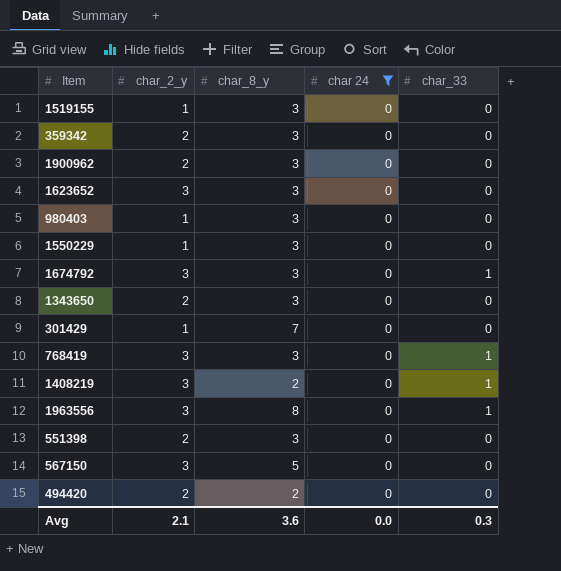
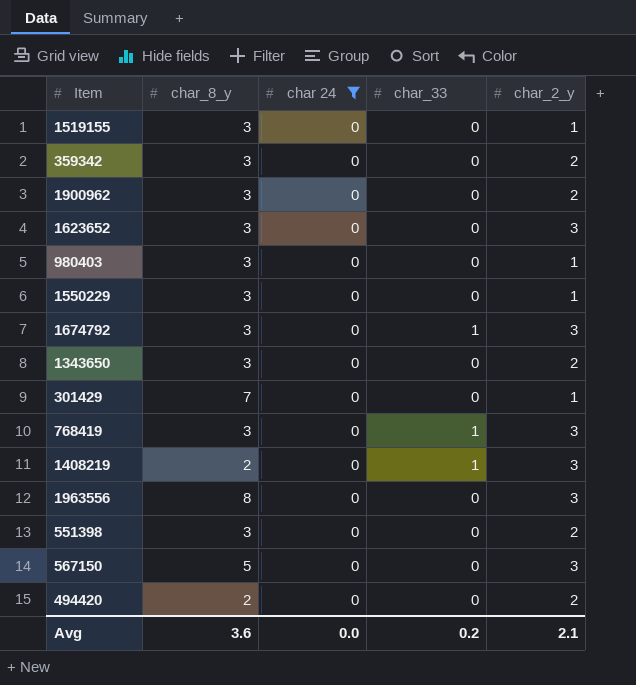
column char_2_y | position: 2 -> 5
1963556 | char_33: 1 -> 0
Avg | char_33: 0.3 -> 0.2

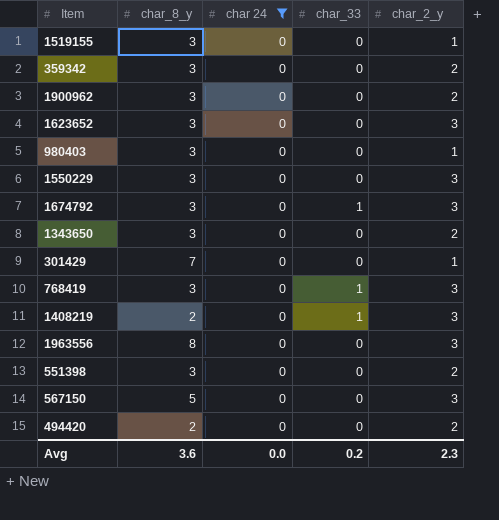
1550229 | char_2_y: 1 -> 3
Avg | char_2_y: 2.1 -> 2.3

